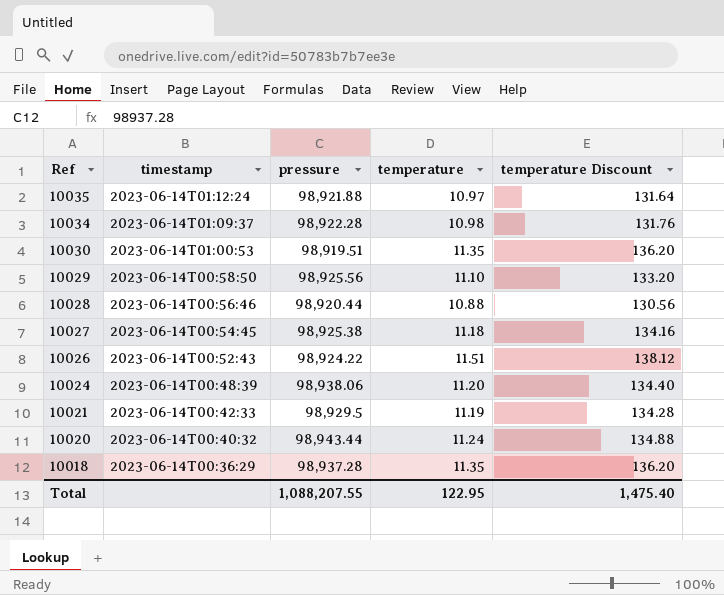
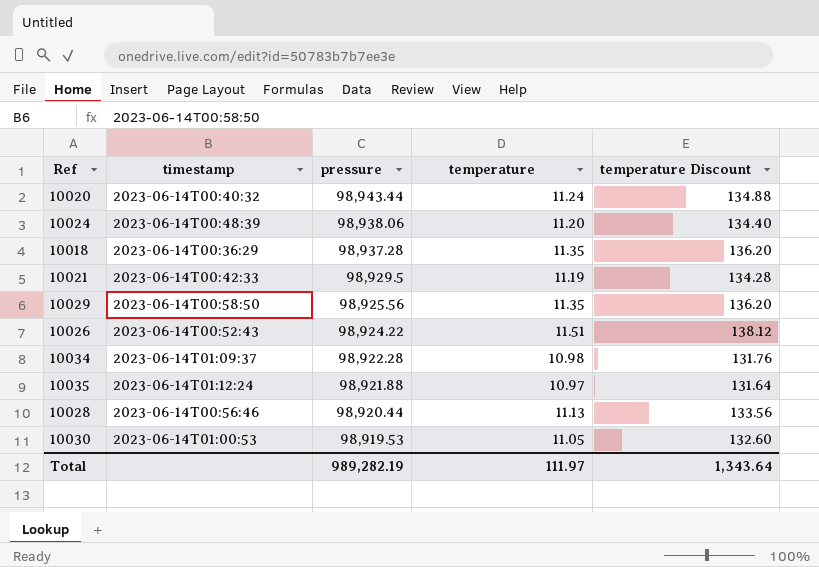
row order: Ref descending -> pressure descending
row 10027: 2023-06-14T00:54:45 | 98,925.38 | 11.18 | 134.16 -> none
10029 | temperature: 11.10 -> 11.35
10029 | temperature Discount: 133.20 -> 136.20
10028 | temperature: 10.88 -> 11.13
10028 | temperature Discount: 130.56 -> 133.56
10030 | pressure: 98,919.51 -> 98,919.53
10030 | temperature: 11.35 -> 11.05
10030 | temperature Discount: 136.20 -> 132.60
Total | pressure: 1,088,207.55 -> 989,282.19
Total | temperature: 122.95 -> 111.97
Total | temperature Discount: 1,475.40 -> 1,343.64

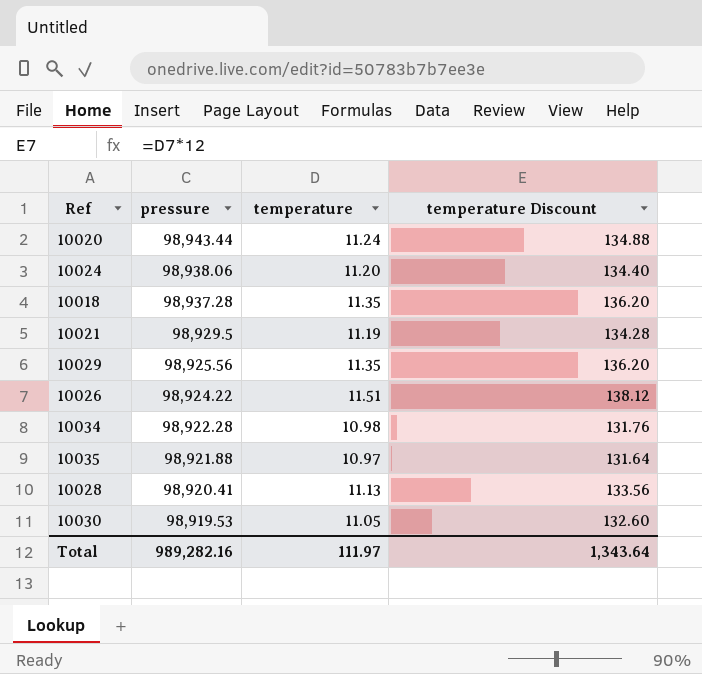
column timestamp | position: 2 -> none
10028 | pressure: 98,920.44 -> 98,920.41
Total | pressure: 989,282.19 -> 989,282.16

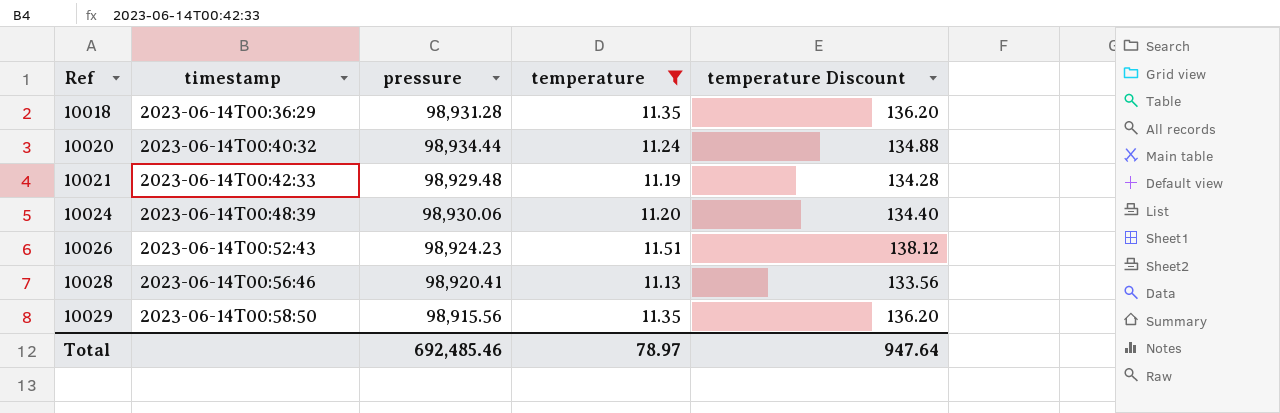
filter: none -> temperature >= 11.13
row order: pressure descending -> Ref ascending
column timestamp | position: none -> 2
10018 | pressure: 98,937.28 -> 98,931.28
10020 | pressure: 98,943.44 -> 98,934.44
10021 | pressure: 98,929.5 -> 98,929.48
10024 | pressure: 98,938.06 -> 98,930.06
10026 | pressure: 98,924.22 -> 98,924.23
10029 | pressure: 98,925.56 -> 98,915.56
Total | pressure: 989,282.16 -> 692,485.46
Total | temperature: 111.97 -> 78.97
Total | temperature Discount: 1,343.64 -> 947.64

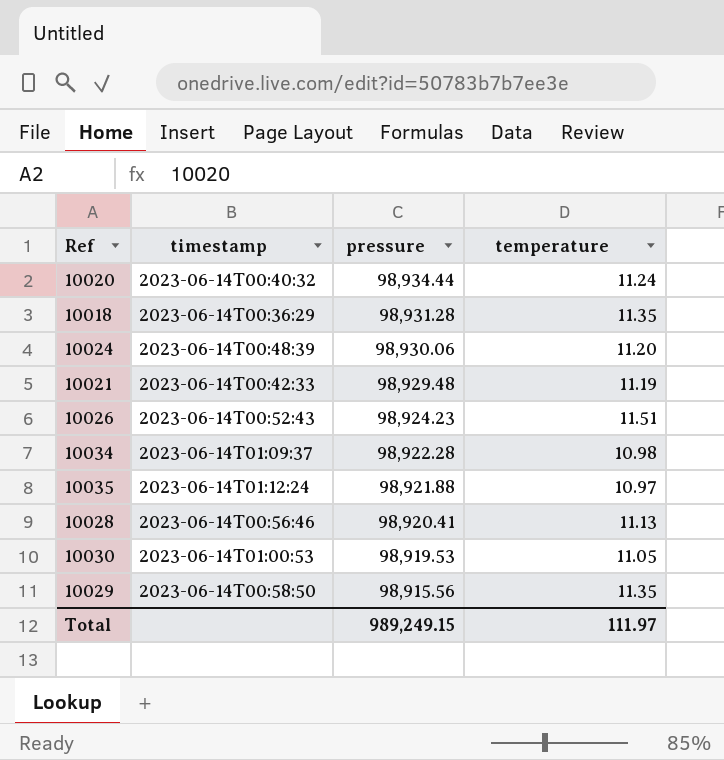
filter: temperature >= 11.13 -> none
row order: Ref ascending -> pressure descending
column temperature Discount | formula: [temperature] * 12 -> none
Total | pressure: 692,485.46 -> 989,249.15
Total | temperature: 78.97 -> 111.97

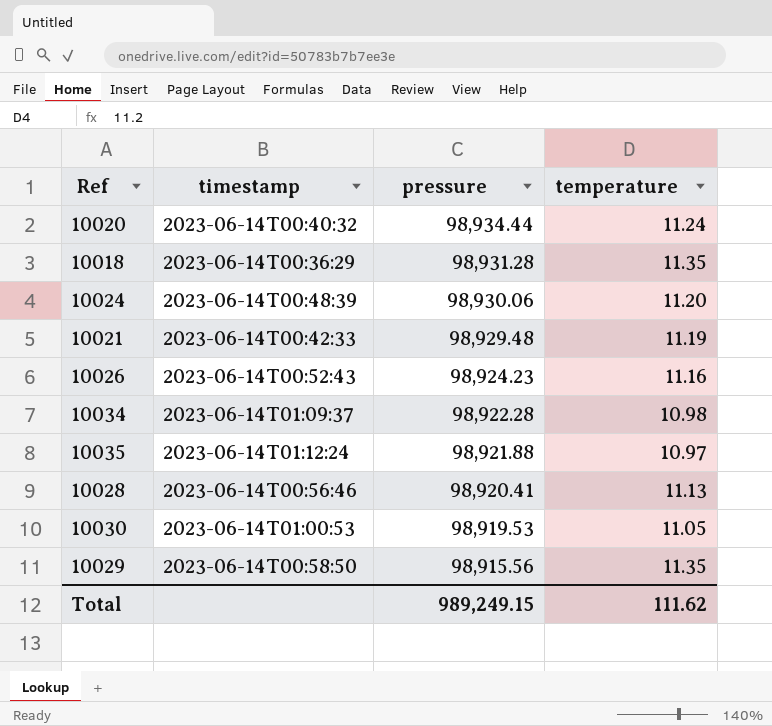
10026 | temperature: 11.51 -> 11.16
Total | temperature: 111.97 -> 111.62

